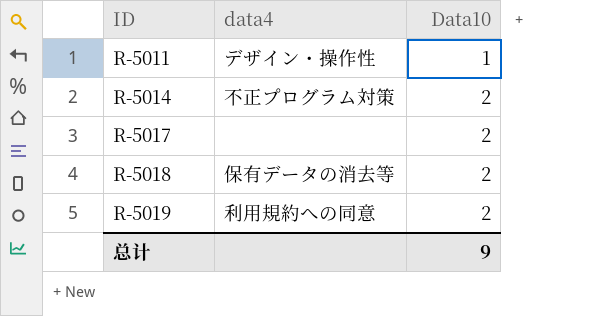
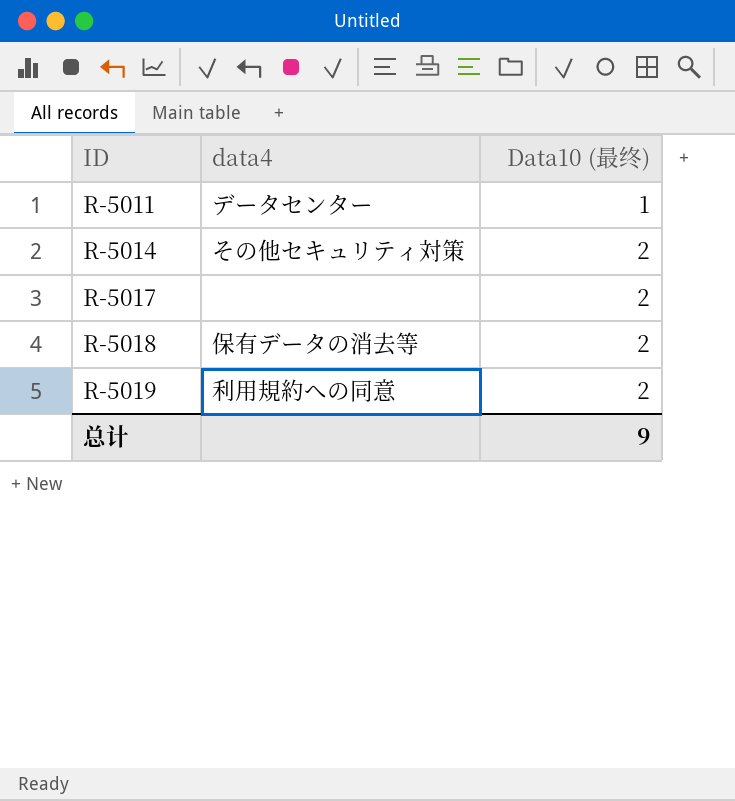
column name: Data10 -> Data10 (最终)
R-5011 | data4: デザイン・操作性 -> データセンター
R-5014 | data4: 不正プログラム対策 -> その他セキュリティ対策

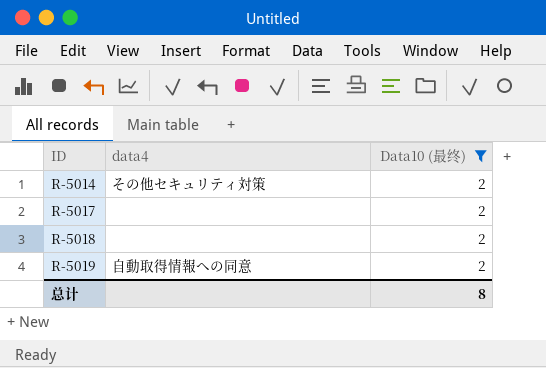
filter: none -> Data10 (最终) = 2
R-5018 | data4: 保有データの消去等 -> none
R-5019 | data4: 利用規約への同意 -> 自動取得情報への同意
总计 | Data10 (最终): 9 -> 8

